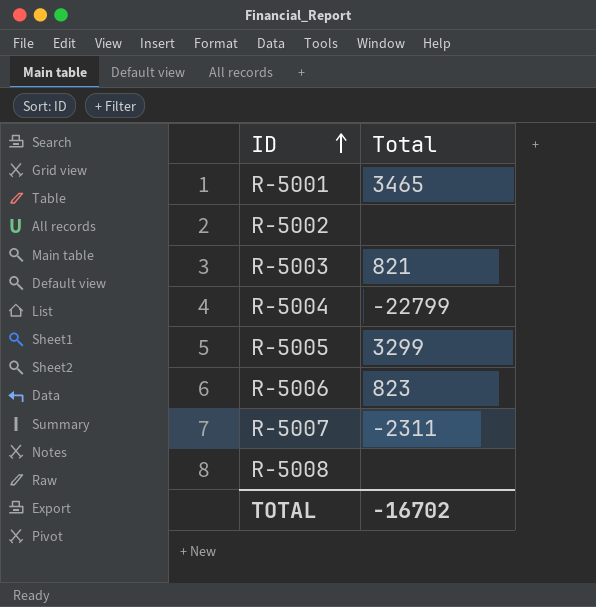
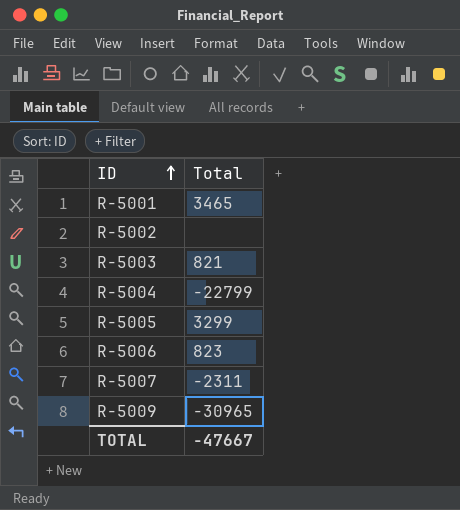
row R-5008: none -> none
row R-5009: none -> -30965
TOTAL | Total: -16702 -> -47667

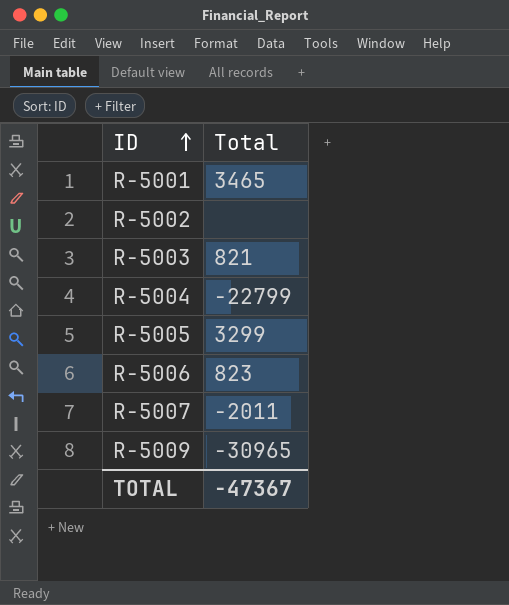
R-5007 | Total: -2311 -> -2011
TOTAL | Total: -47667 -> -47367

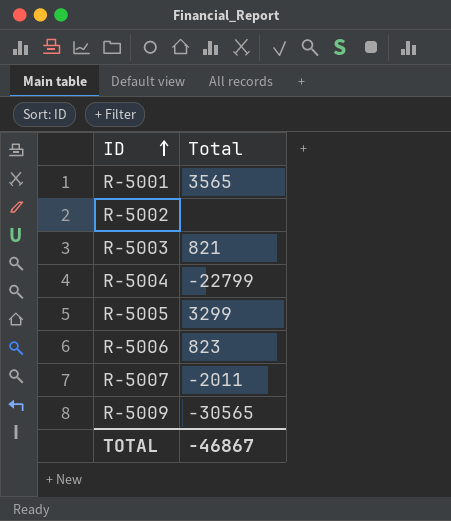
R-5001 | Total: 3465 -> 3565
R-5009 | Total: -30965 -> -30565
TOTAL | Total: -47367 -> -46867

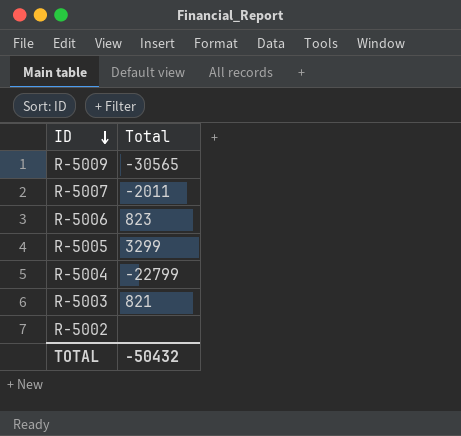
row order: ID ascending -> ID descending
row R-5001: 3565 -> none
TOTAL | Total: -46867 -> -50432

